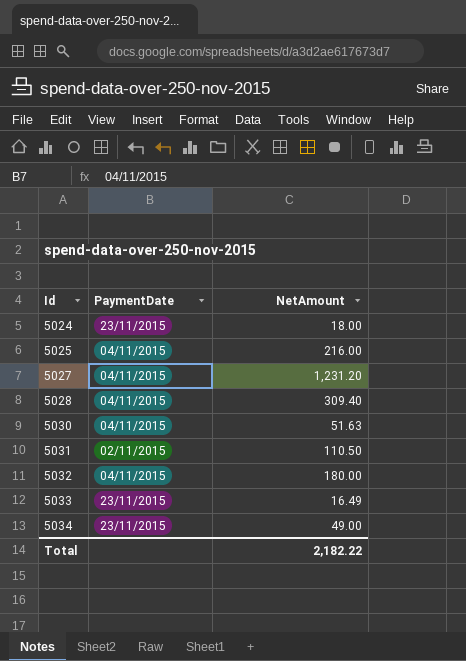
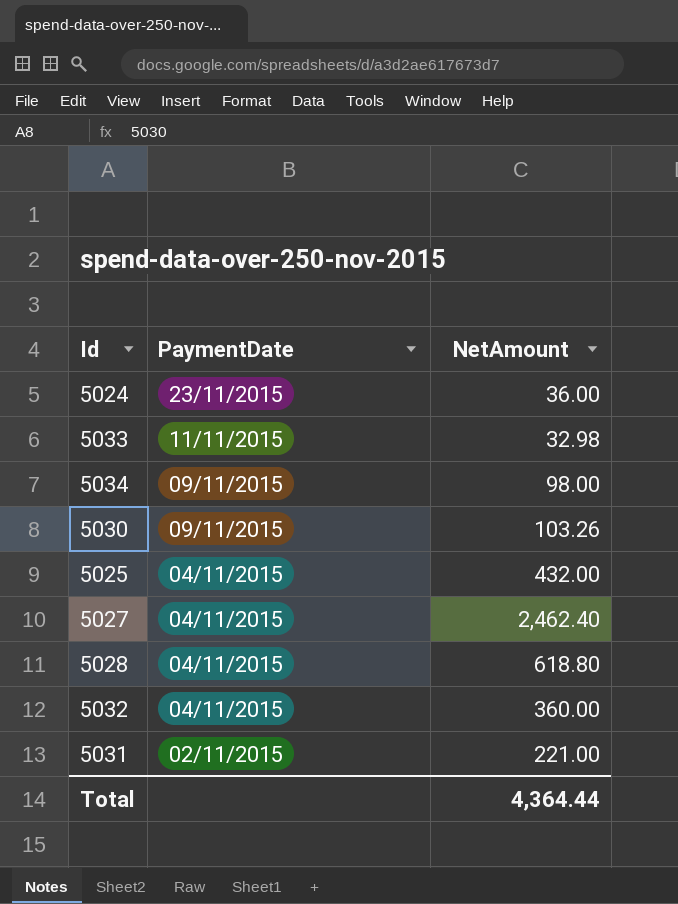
row order: Id ascending -> PaymentDate descending
5024 | NetAmount: 18.00 -> 36.00
5033 | PaymentDate: 23/11/2015 -> 11/11/2015
5033 | NetAmount: 16.49 -> 32.98
5034 | PaymentDate: 23/11/2015 -> 09/11/2015
5034 | NetAmount: 49.00 -> 98.00
5030 | PaymentDate: 04/11/2015 -> 09/11/2015
5030 | NetAmount: 51.63 -> 103.26
5025 | NetAmount: 216.00 -> 432.00
5027 | NetAmount: 1,231.20 -> 2,462.40
5028 | NetAmount: 309.40 -> 618.80
5032 | NetAmount: 180.00 -> 360.00
5031 | NetAmount: 110.50 -> 221.00
Total | NetAmount: 2,182.22 -> 4,364.44

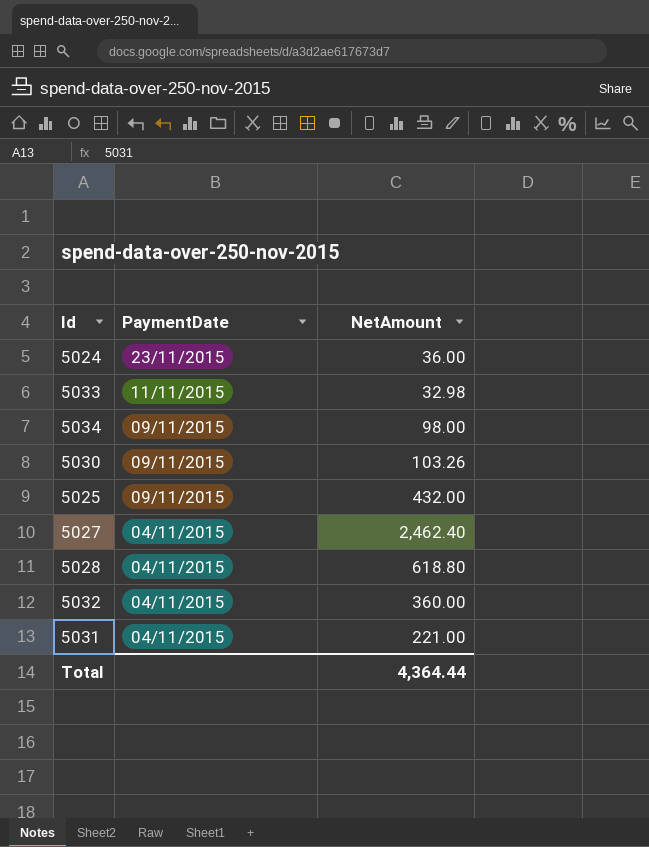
5025 | PaymentDate: 04/11/2015 -> 09/11/2015
5031 | PaymentDate: 02/11/2015 -> 04/11/2015

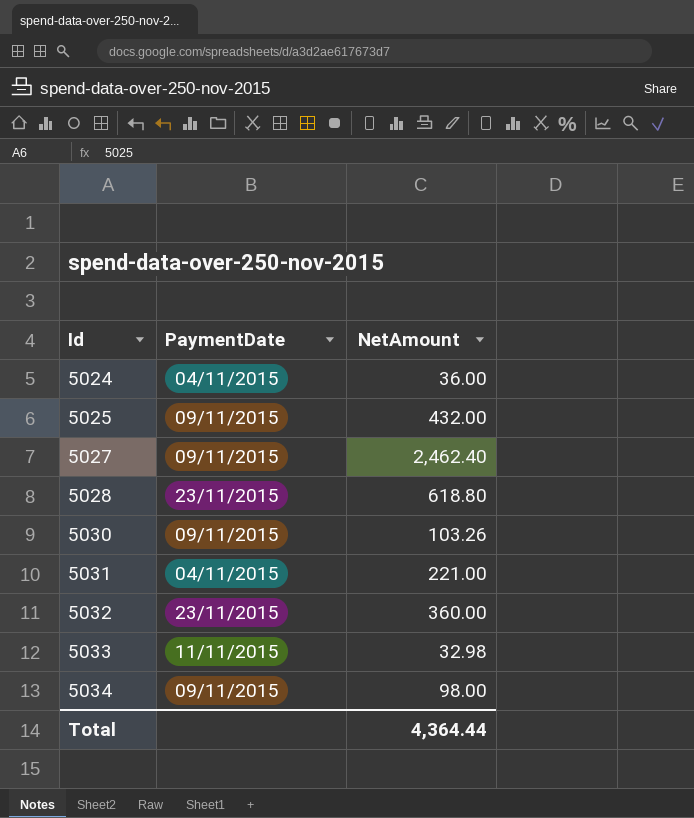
row order: PaymentDate descending -> Id ascending
5024 | PaymentDate: 23/11/2015 -> 04/11/2015
5027 | PaymentDate: 04/11/2015 -> 09/11/2015
5028 | PaymentDate: 04/11/2015 -> 23/11/2015
5032 | PaymentDate: 04/11/2015 -> 23/11/2015

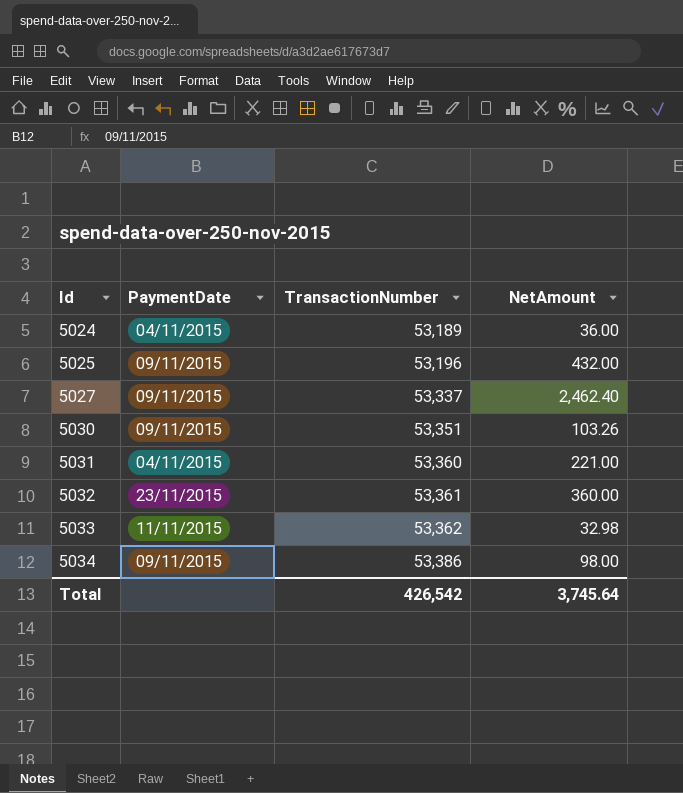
column TransactionNumber | position: none -> 3
row 5028: 23/11/2015 | 618.80 -> none
Total | NetAmount: 4,364.44 -> 3,745.64

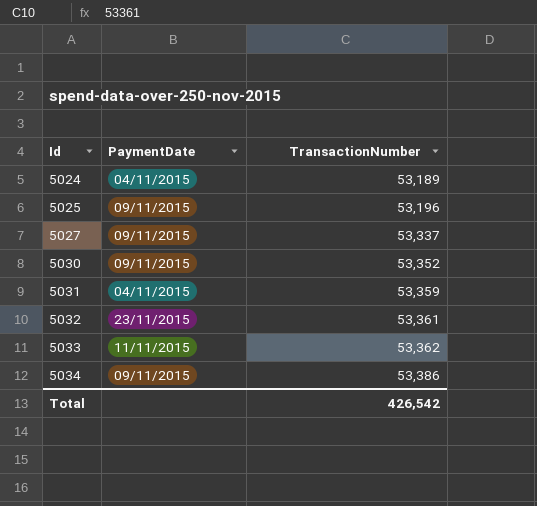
column NetAmount | position: 4 -> none
5030 | TransactionNumber: 53,351 -> 53,352
5031 | TransactionNumber: 53,360 -> 53,359

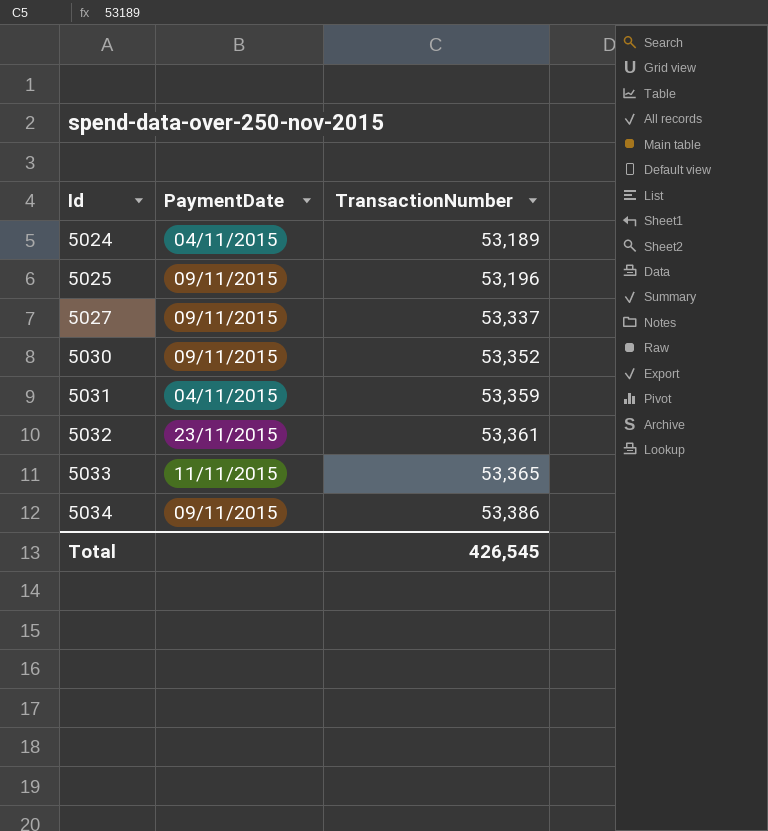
5033 | TransactionNumber: 53,362 -> 53,365
Total | TransactionNumber: 426,542 -> 426,545

